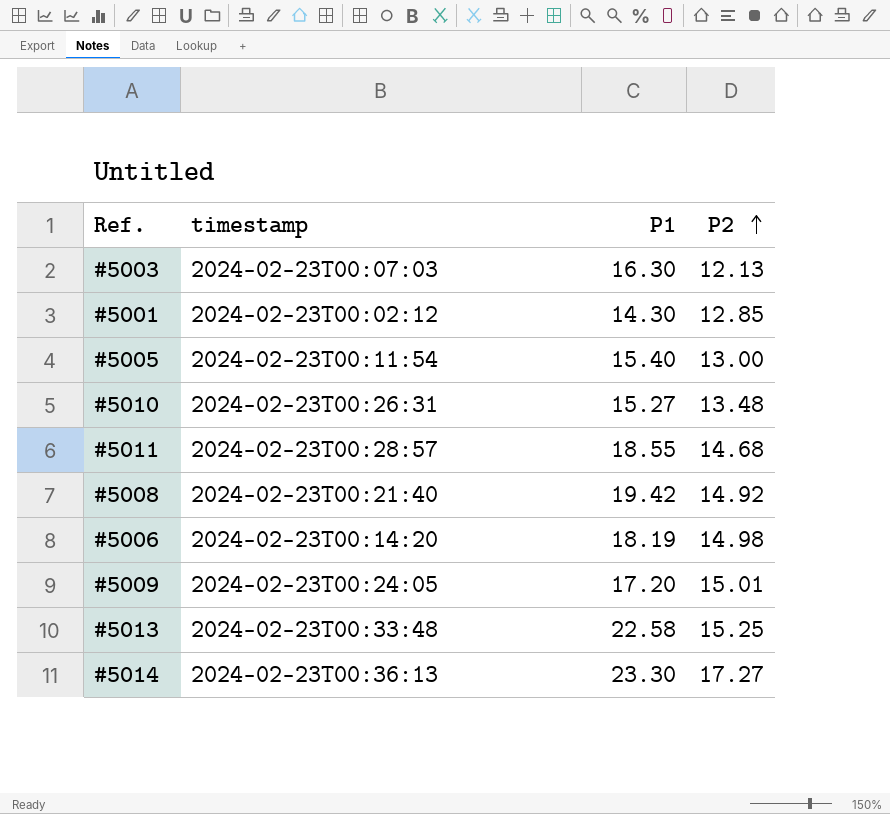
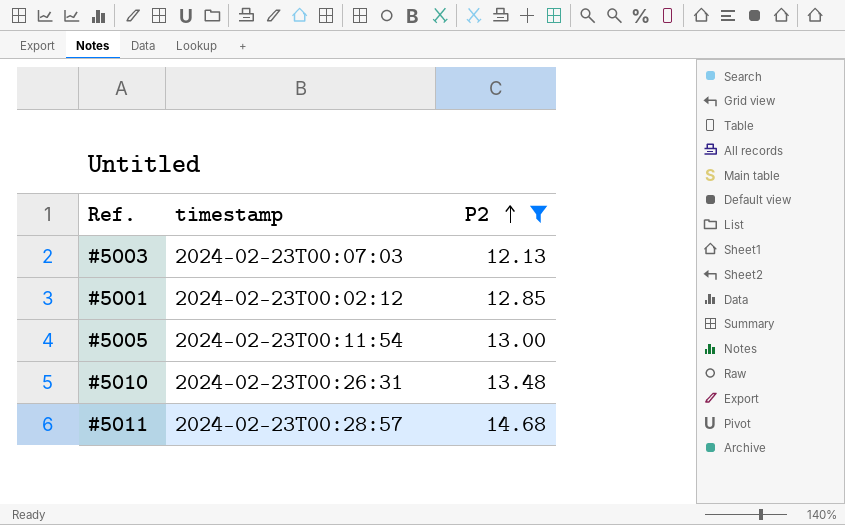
filter: none -> P2 <= 14.68
column P1 | position: 3 -> none

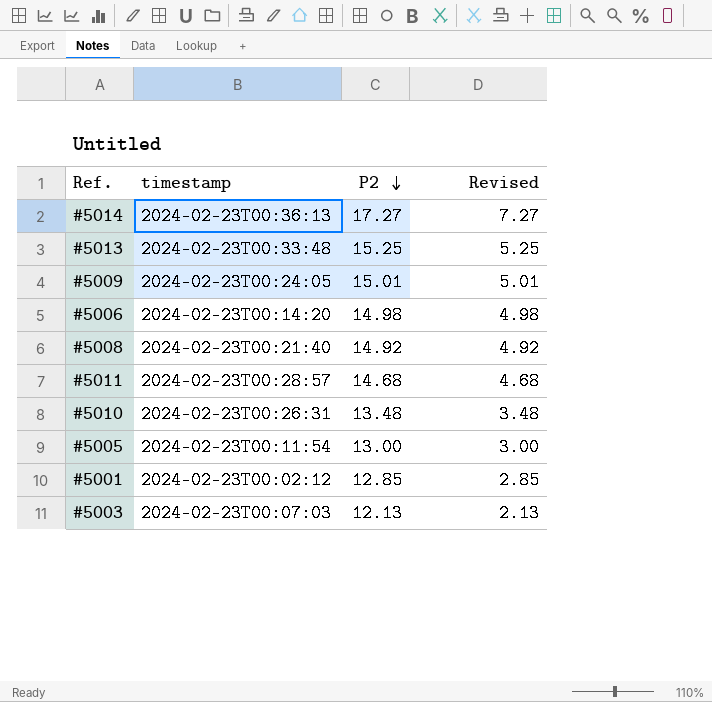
filter: P2 <= 14.68 -> none
row order: P2 ascending -> P2 descending
column Revised | formula: none -> [P2] - 10

